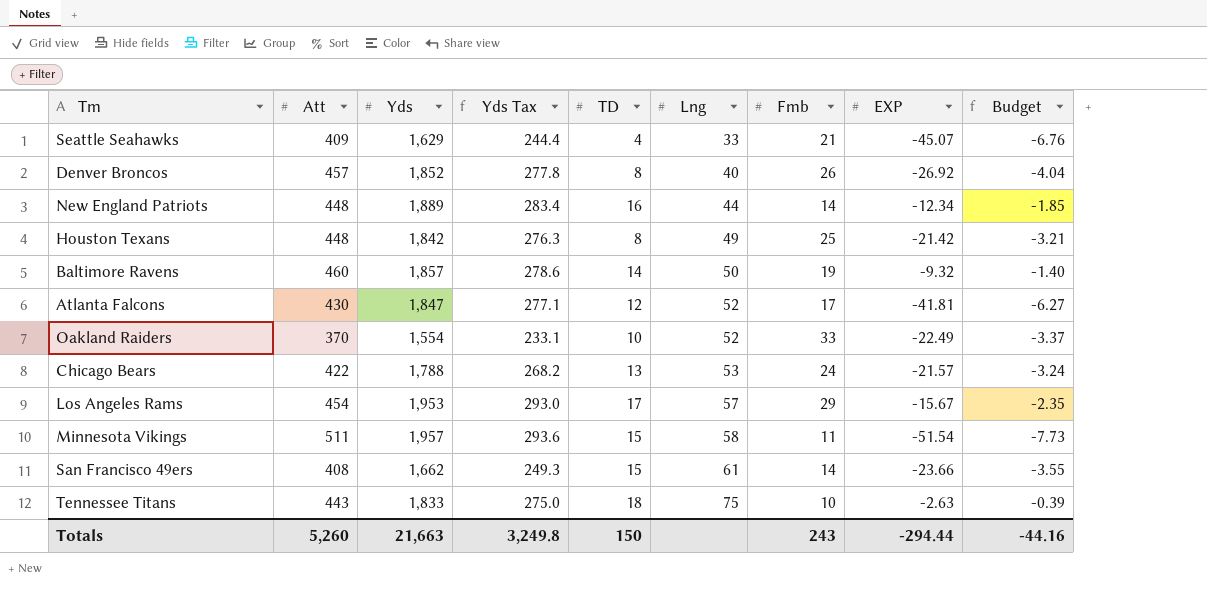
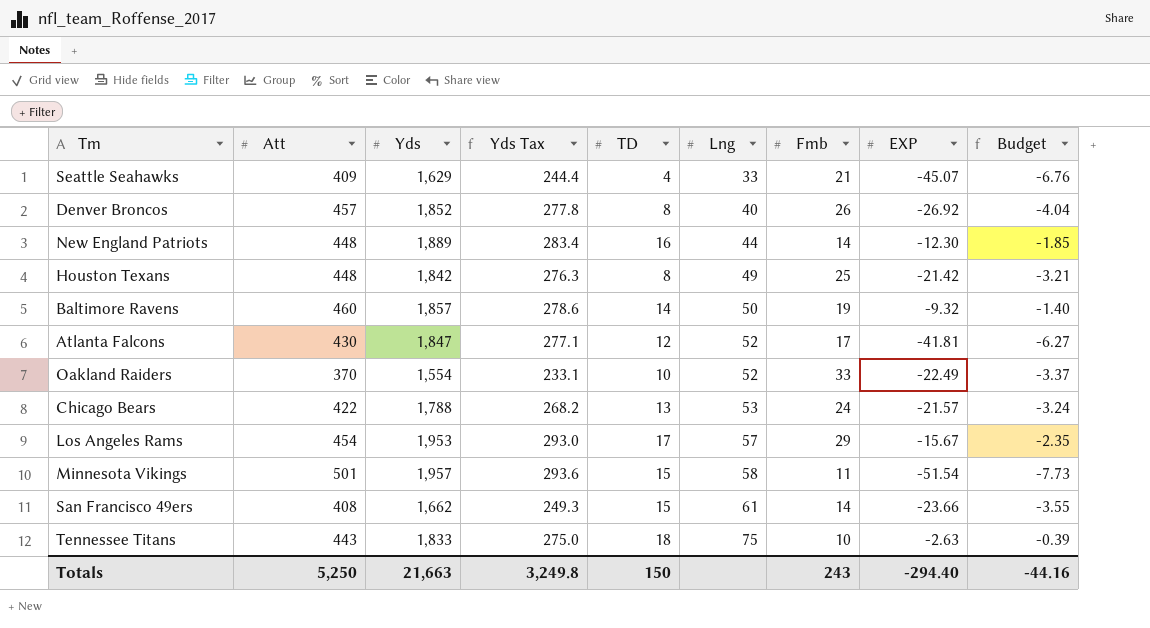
New England Patriots | EXP: -12.34 -> -12.30
Minnesota Vikings | Att: 511 -> 501
Totals | Att: 5,260 -> 5,250
Totals | EXP: -294.44 -> -294.40

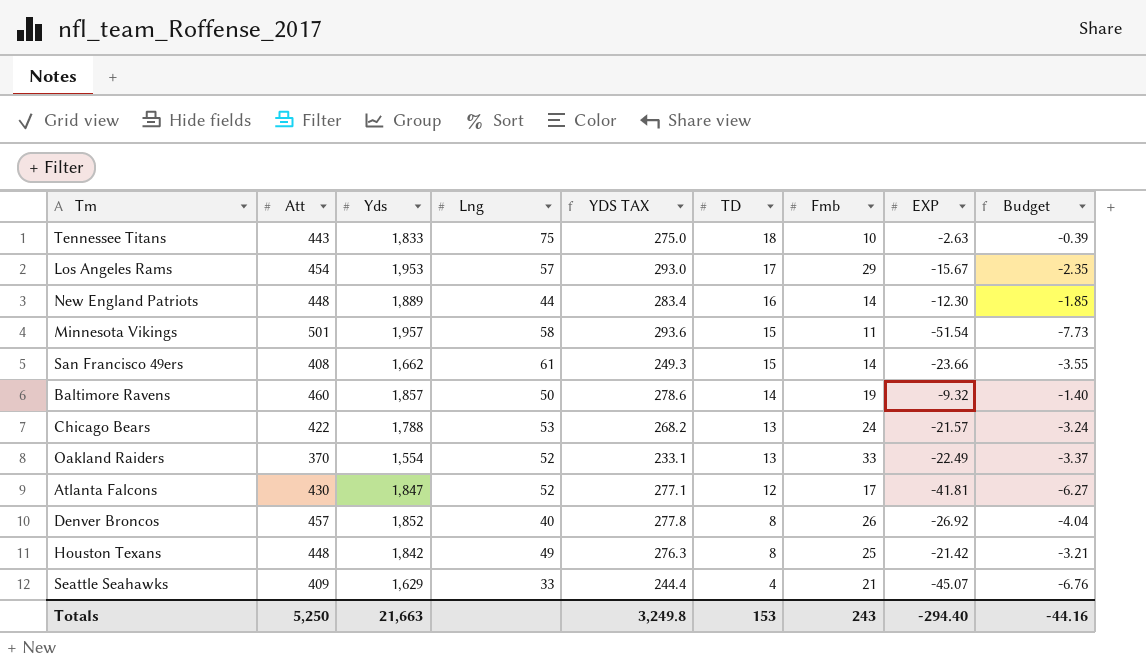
row order: Lng ascending -> TD descending
column Lng | position: 6 -> 4
column name: Yds Tax -> YDS TAX
Oakland Raiders | TD: 10 -> 13
Totals | TD: 150 -> 153

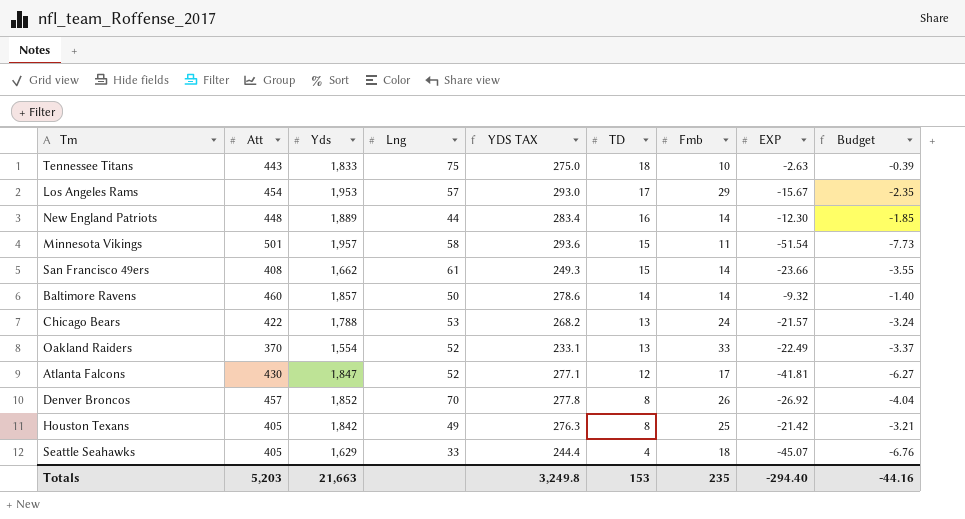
Baltimore Ravens | Fmb: 19 -> 14
Denver Broncos | Lng: 40 -> 70
Houston Texans | Att: 448 -> 405
Seattle Seahawks | Att: 409 -> 405
Seattle Seahawks | Fmb: 21 -> 18
Totals | Att: 5,250 -> 5,203
Totals | Fmb: 243 -> 235

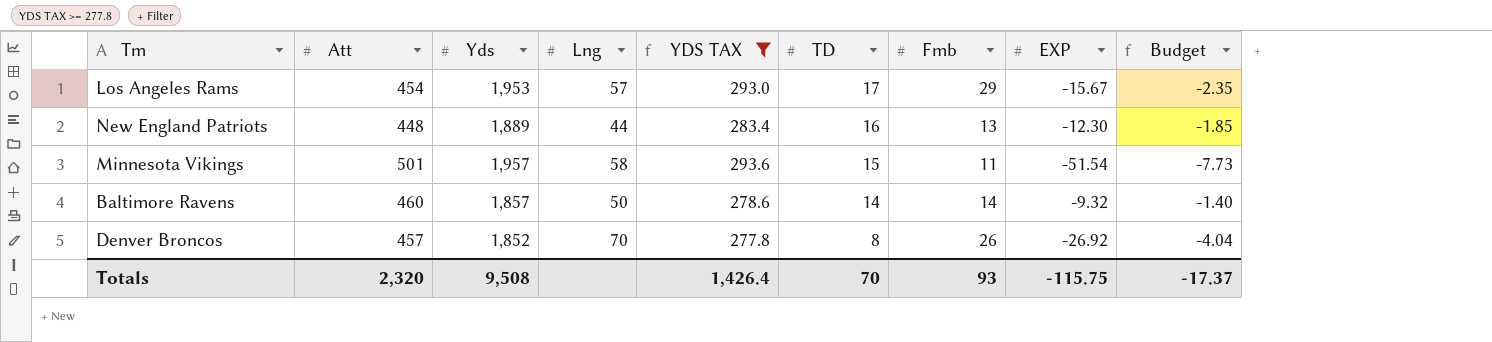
filter: none -> YDS TAX >= 277.8
New England Patriots | Fmb: 14 -> 13
Totals | Att: 5,203 -> 2,320
Totals | Yds: 21,663 -> 9,508
Totals | YDS TAX: 3,249.8 -> 1,426.4
Totals | TD: 153 -> 70
Totals | Fmb: 235 -> 93
Totals | EXP: -294.40 -> -115.75
Totals | Budget: -44.16 -> -17.37

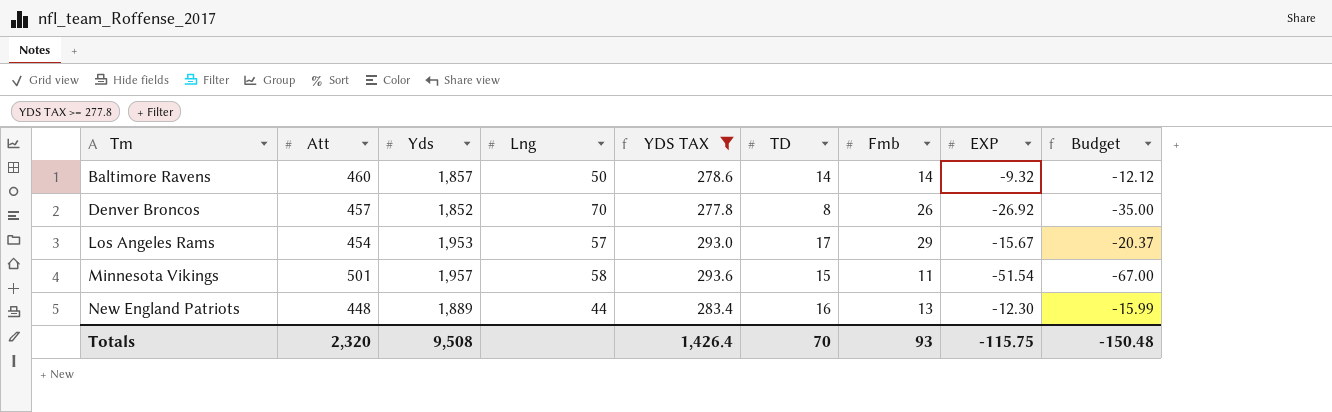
row order: TD descending -> Tm ascending
column Budget | formula: [EXP] * 0.15 -> [EXP] * 1.3
Totals | Budget: -17.37 -> -150.48

